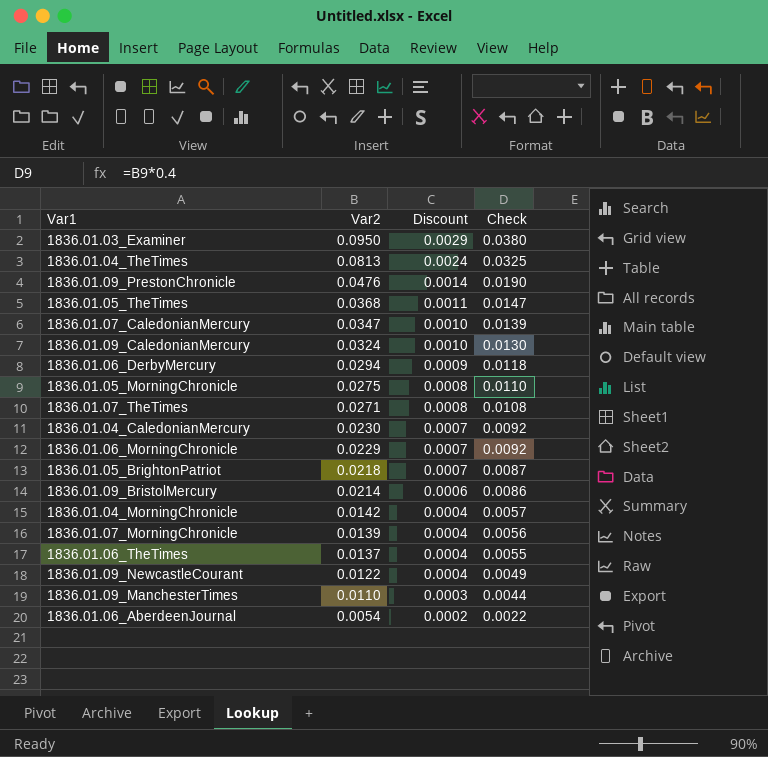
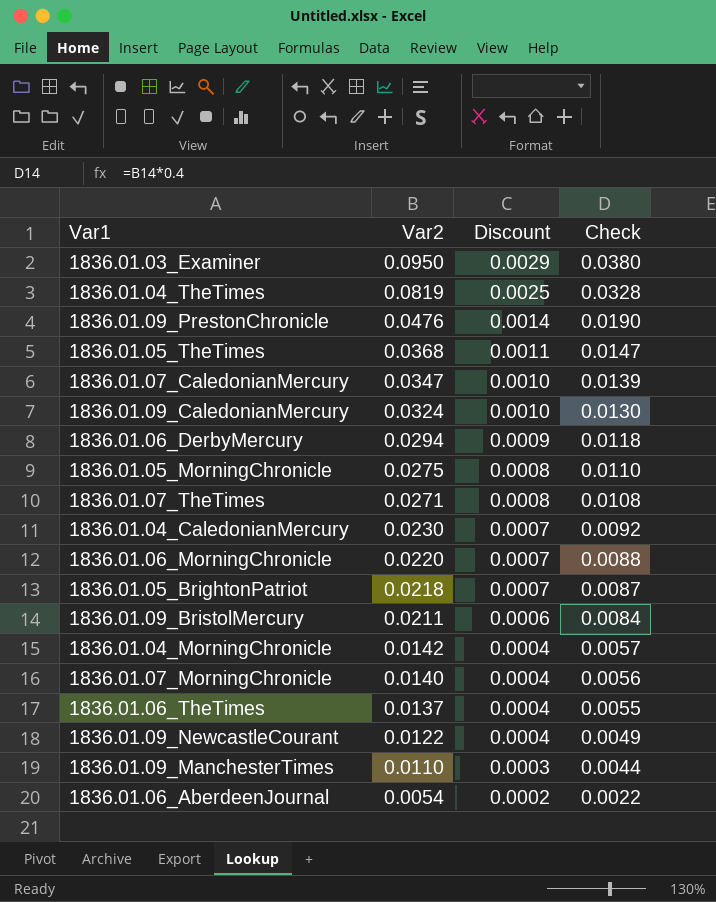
1836.01.04_TheTimes | Var2: 0.0813 -> 0.0819
1836.01.04_TheTimes | Discount: 0.0024 -> 0.0025
1836.01.04_TheTimes | Check: 0.0325 -> 0.0328
1836.01.06_MorningChronicle | Var2: 0.0229 -> 0.0220
1836.01.06_MorningChronicle | Check: 0.0092 -> 0.0088
1836.01.09_BristolMercury | Var2: 0.0214 -> 0.0211
1836.01.09_BristolMercury | Check: 0.0086 -> 0.0084
1836.01.07_MorningChronicle | Var2: 0.0139 -> 0.0140

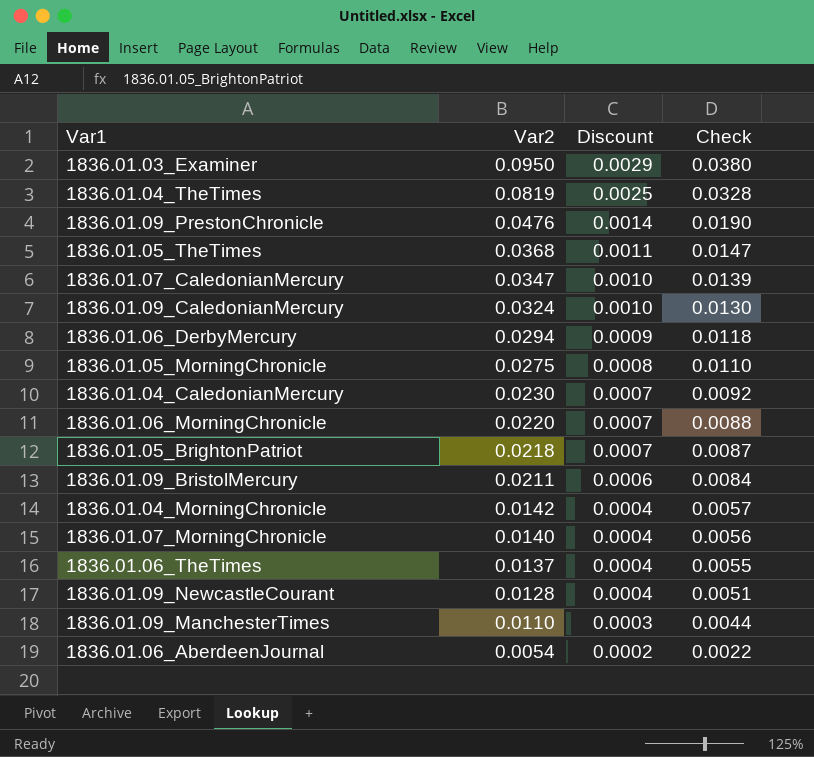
row 1836.01.07_TheTimes: 0.0271 | 0.0008 | 0.0108 -> none
1836.01.09_NewcastleCourant | Var2: 0.0122 -> 0.0128
1836.01.09_NewcastleCourant | Check: 0.0049 -> 0.0051

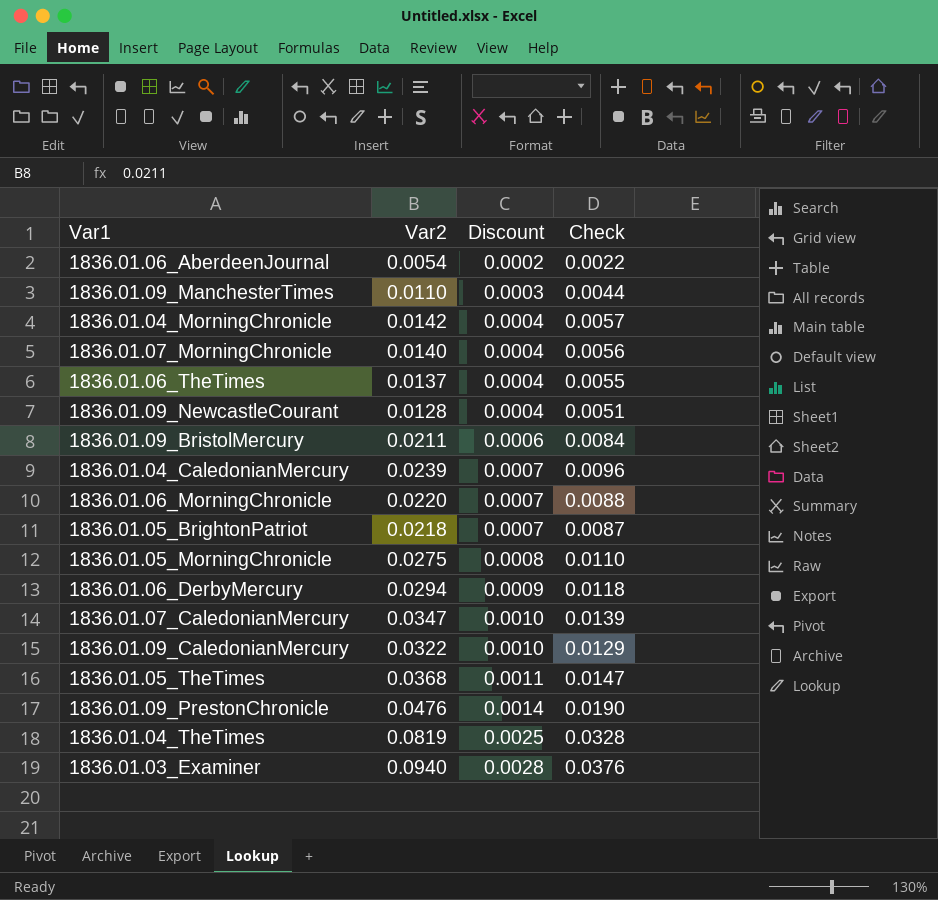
row order: Var2 descending -> Discount ascending
1836.01.04_CaledonianMercury | Var2: 0.0230 -> 0.0239
1836.01.04_CaledonianMercury | Check: 0.0092 -> 0.0096
1836.01.09_CaledonianMercury | Var2: 0.0324 -> 0.0322
1836.01.09_CaledonianMercury | Check: 0.0130 -> 0.0129
1836.01.03_Examiner | Var2: 0.0950 -> 0.0940
1836.01.03_Examiner | Discount: 0.0029 -> 0.0028
1836.01.03_Examiner | Check: 0.0380 -> 0.0376

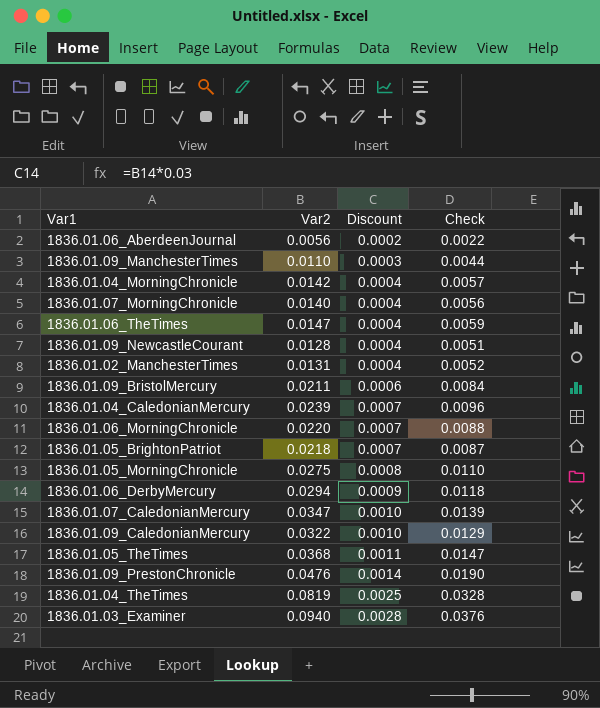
1836.01.06_AberdeenJournal | Var2: 0.0054 -> 0.0056
1836.01.06_TheTimes | Var2: 0.0137 -> 0.0147
1836.01.06_TheTimes | Check: 0.0055 -> 0.0059
row 1836.01.02_ManchesterTimes: none -> 0.0131 | 0.0004 | 0.0052

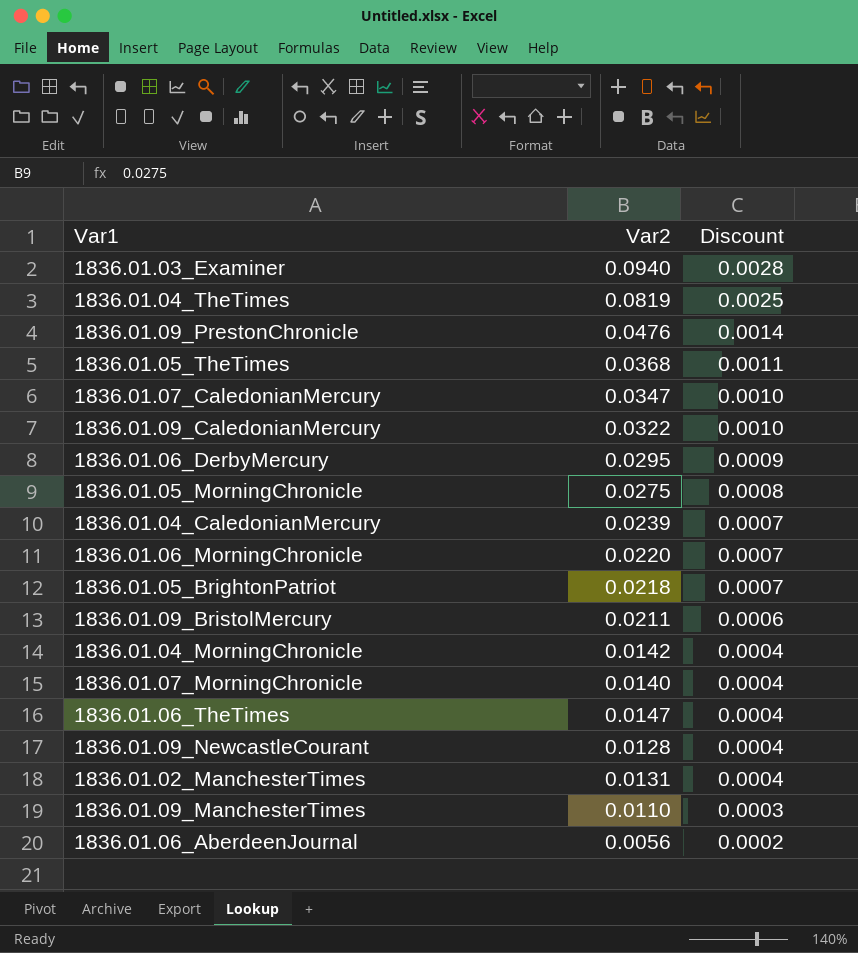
row order: Discount ascending -> Discount descending
column Check | formula: [Var2] * 0.4 -> none
1836.01.06_DerbyMercury | Var2: 0.0294 -> 0.0295

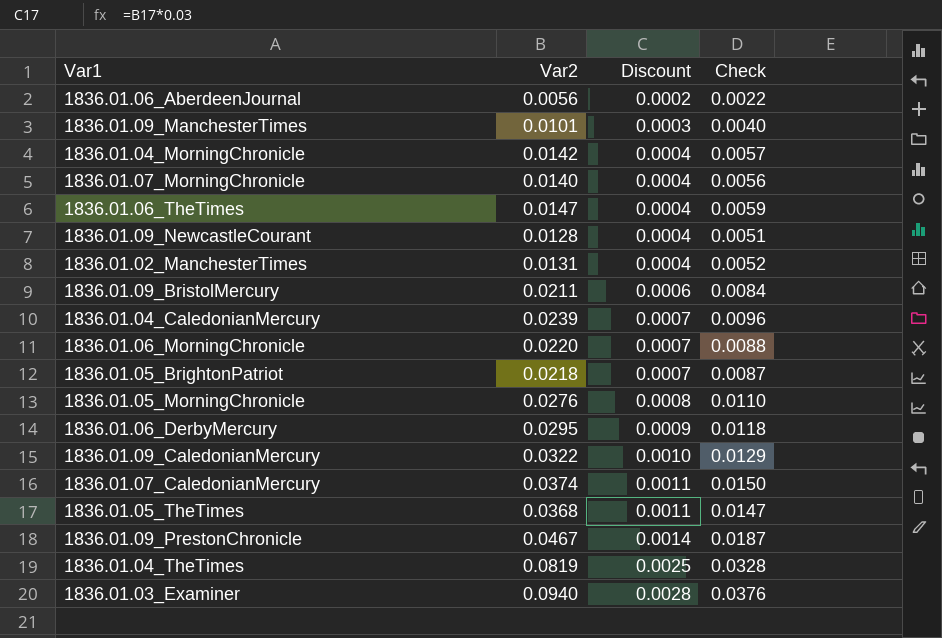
row order: Discount descending -> Discount ascending
column Check | formula: none -> [Var2] * 0.4
1836.01.09_ManchesterTimes | Var2: 0.0110 -> 0.0101
1836.01.05_MorningChronicle | Var2: 0.0275 -> 0.0276
1836.01.07_CaledonianMercury | Var2: 0.0347 -> 0.0374
1836.01.07_CaledonianMercury | Discount: 0.0010 -> 0.0011
1836.01.09_PrestonChronicle | Var2: 0.0476 -> 0.0467

